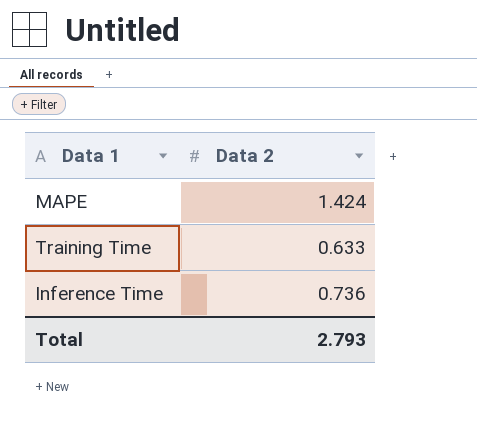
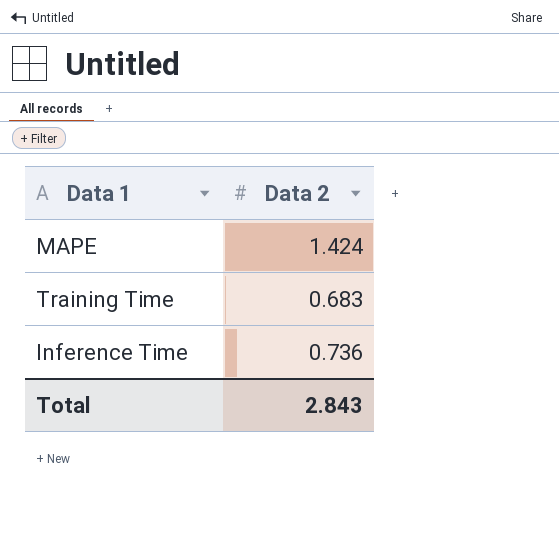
Training Time | Data 2: 0.633 -> 0.683
Total | Data 2: 2.793 -> 2.843

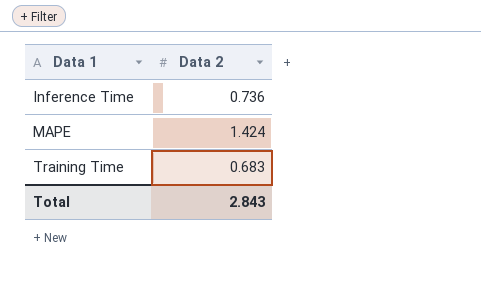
row order: none -> Data 1 ascending

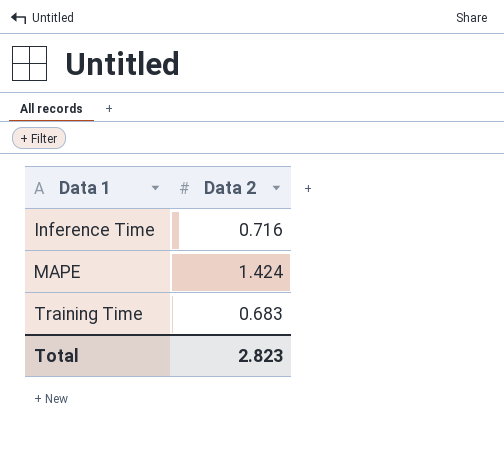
Inference Time | Data 2: 0.736 -> 0.716
Total | Data 2: 2.843 -> 2.823

